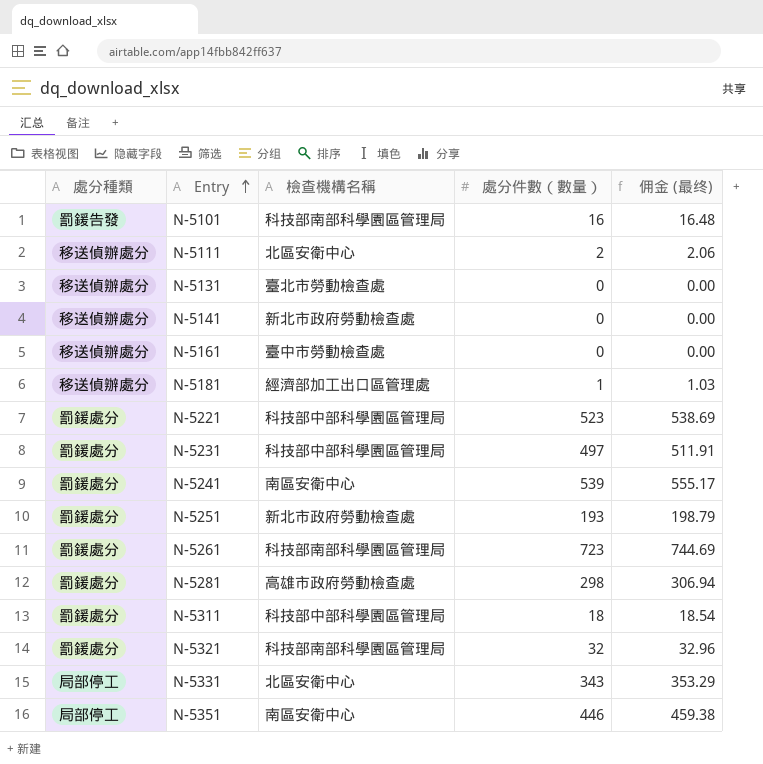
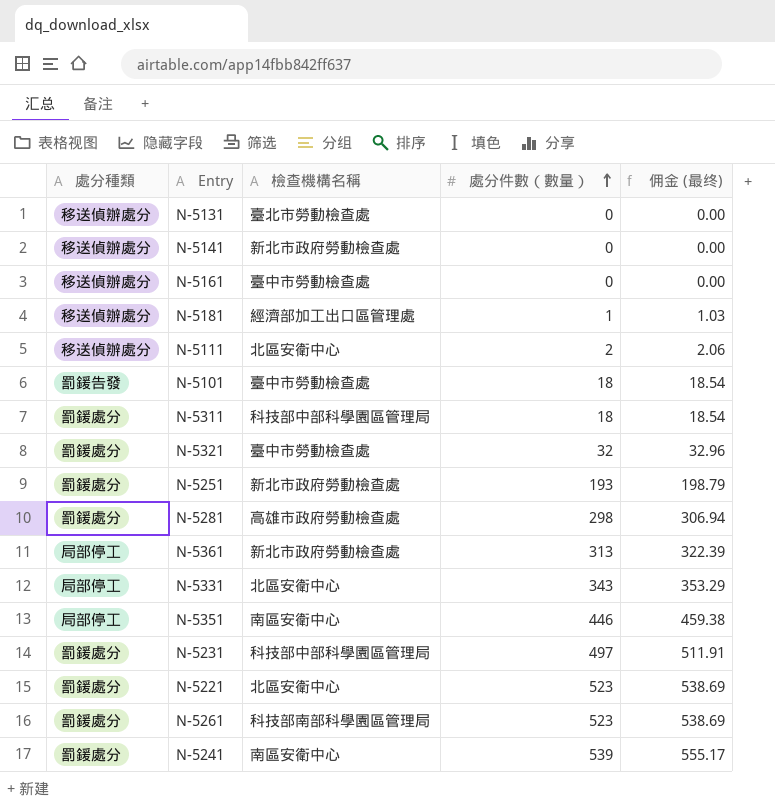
row order: Entry ascending -> 處分件數（數量） ascending
N-5101 | 檢查機構名稱: 科技部南部科學園區管理局 -> 臺中市勞動檢查處
N-5101 | 處分件數（數量）: 16 -> 18
N-5101 | 佣金 (最终): 16.48 -> 18.54
N-5321 | 檢查機構名稱: 科技部南部科學園區管理局 -> 臺中市勞動檢查處
row N-5361: none -> 局部停工 | 新北市政府勞動檢查處 | 313 | 322.39
N-5221 | 檢查機構名稱: 科技部中部科學園區管理局 -> 北區安衛中心
N-5261 | 處分件數（數量）: 723 -> 523
N-5261 | 佣金 (最终): 744.69 -> 538.69

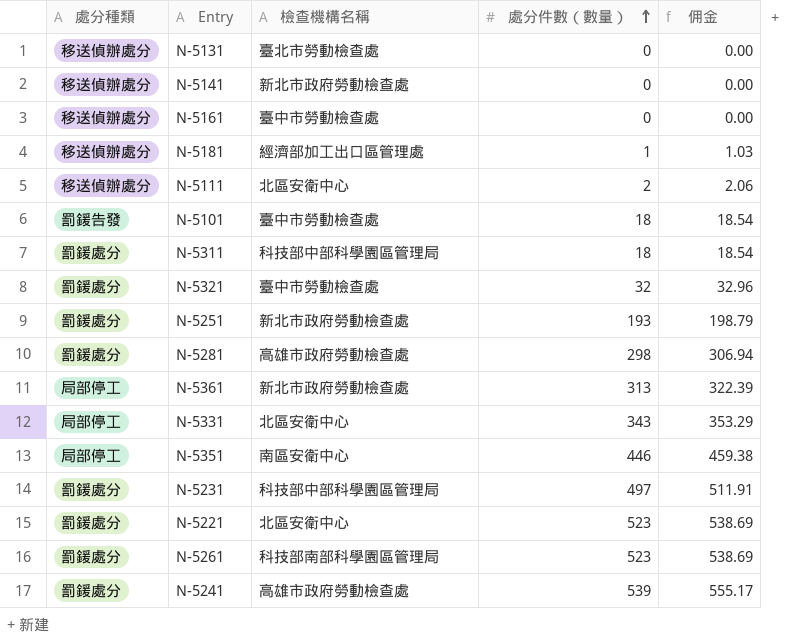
column name: 佣金 (最终) -> 佣金
N-5241 | 檢查機構名稱: 南區安衛中心 -> 高雄市政府勞動檢查處

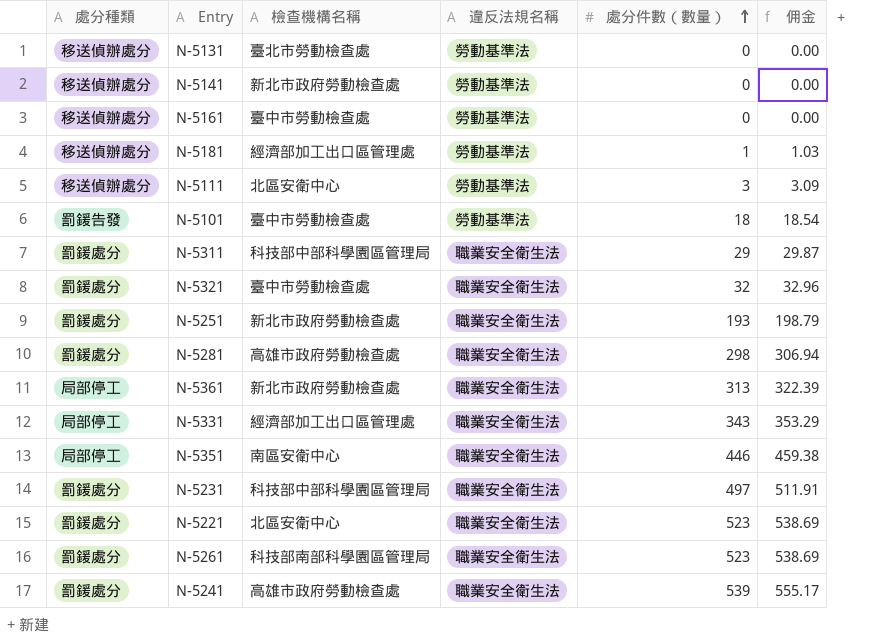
column 違反法規名稱 | position: none -> 4
N-5111 | 處分件數（數量）: 2 -> 3
N-5111 | 佣金: 2.06 -> 3.09
N-5311 | 處分件數（數量）: 18 -> 29
N-5311 | 佣金: 18.54 -> 29.87
N-5331 | 檢查機構名稱: 北區安衛中心 -> 經濟部加工出口區管理處

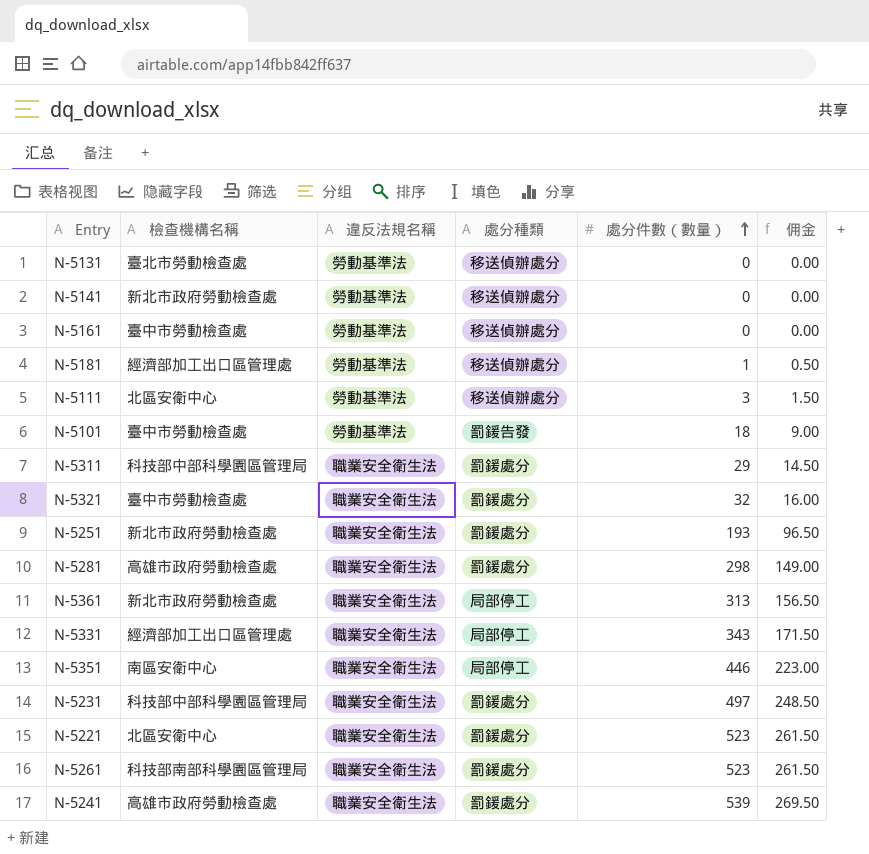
column 處分種類 | position: 1 -> 4
column 佣金 | formula: [處分件數（數量）] * 1.03 -> [處分件數（數量）] * 0.5

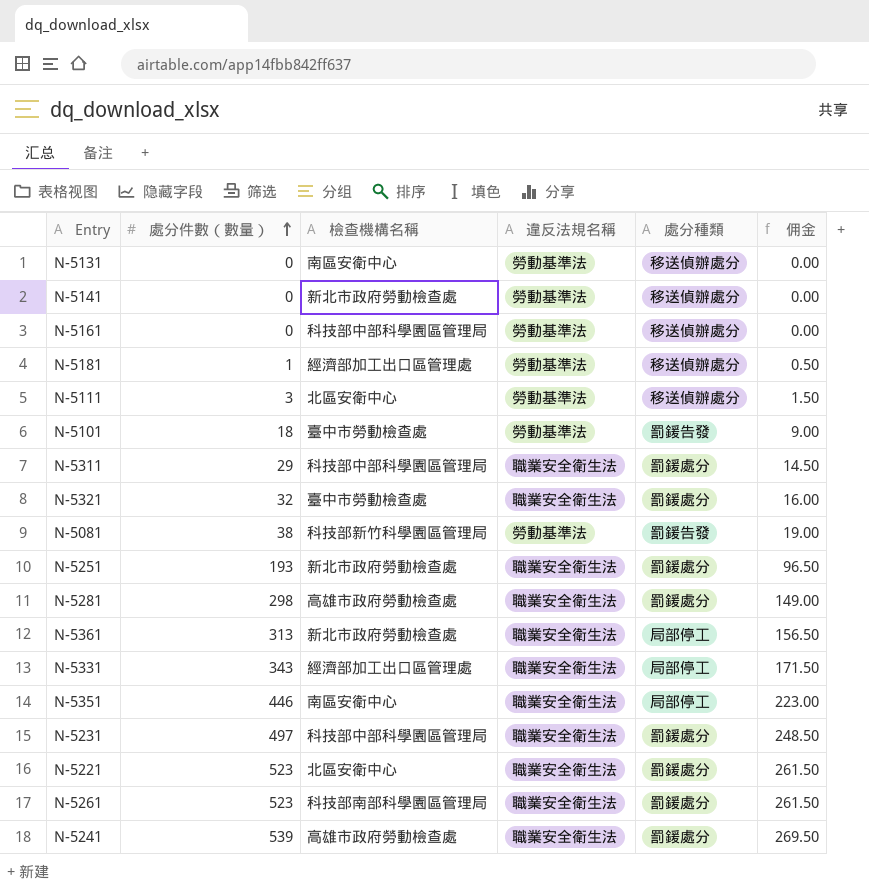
column 處分件數（數量） | position: 5 -> 2
N-5131 | 檢查機構名稱: 臺北市勞動檢查處 -> 南區安衛中心
N-5161 | 檢查機構名稱: 臺中市勞動檢查處 -> 科技部中部科學園區管理局
row N-5081: none -> 38 | 科技部新竹科學園區管理局 | 勞動基準法 | 罰鍰告發 | 19.00

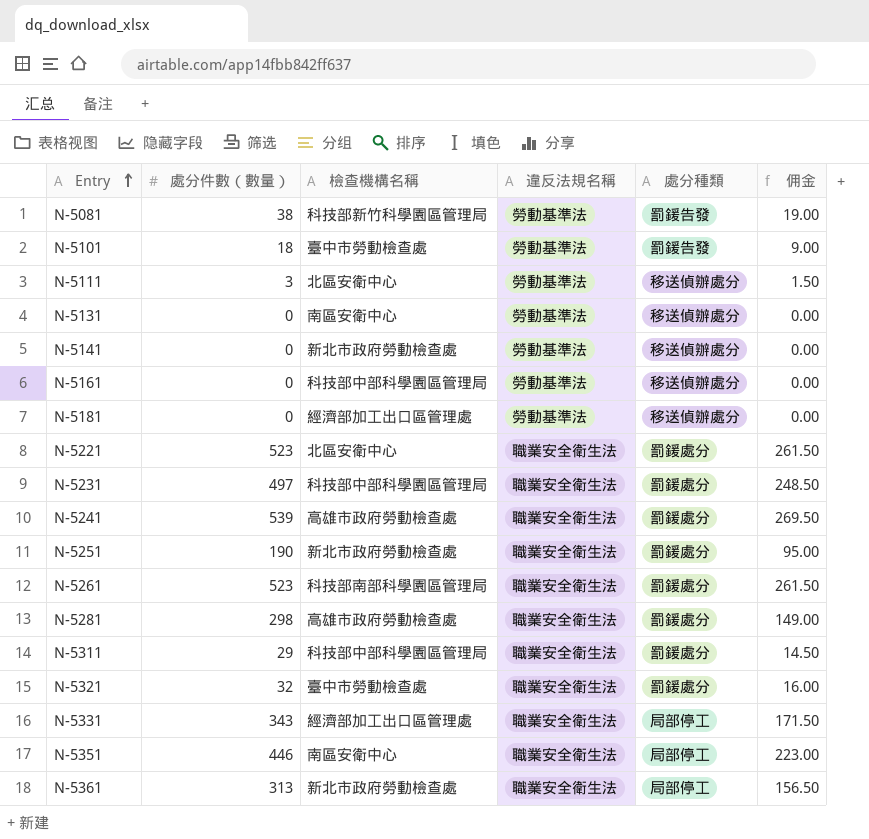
row order: 處分件數（數量） ascending -> Entry ascending
N-5181 | 處分件數（數量）: 1 -> 0
N-5181 | 佣金: 0.50 -> 0.00
N-5251 | 處分件數（數量）: 193 -> 190
N-5251 | 佣金: 96.50 -> 95.00

